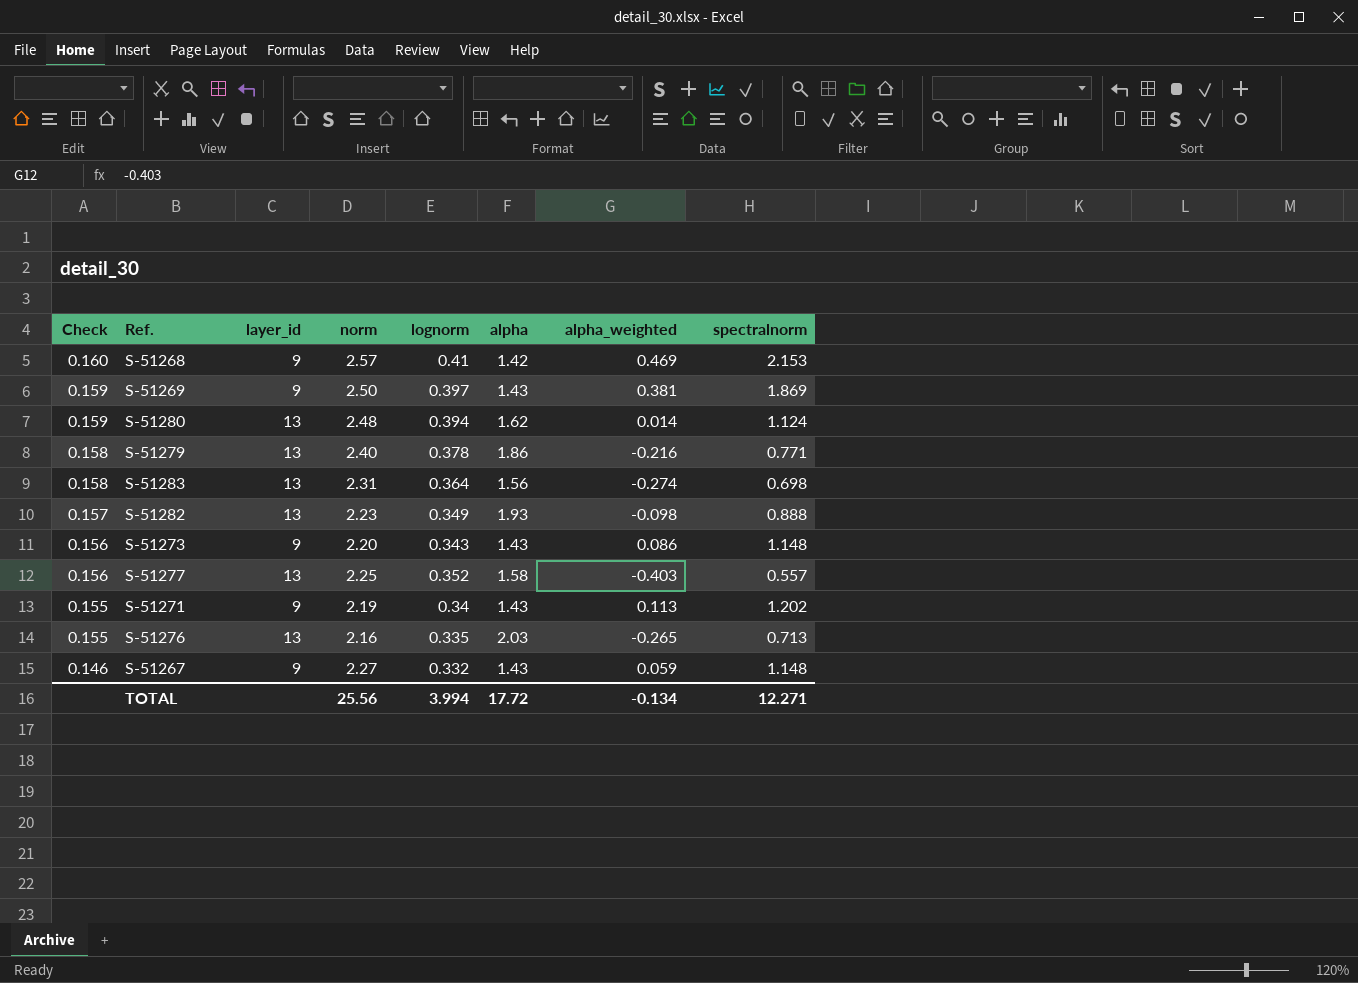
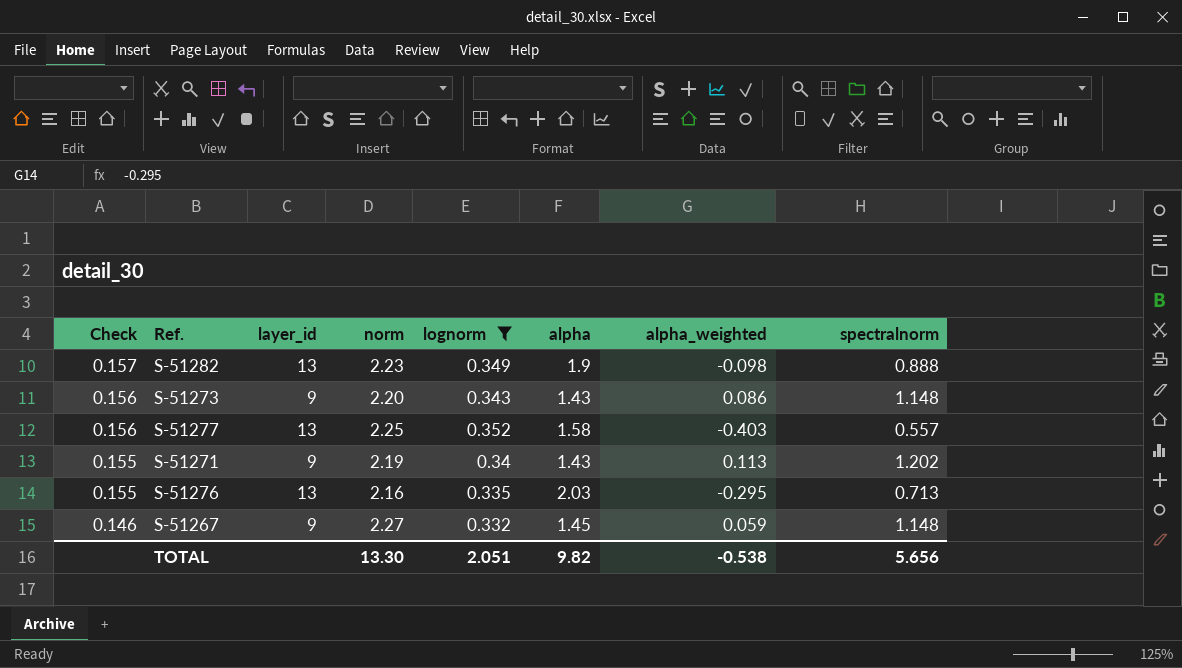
filter: none -> lognorm <= 0.352
S-51282 | alpha: 1.93 -> 1.9
S-51276 | alpha_weighted: -0.265 -> -0.295
S-51267 | alpha: 1.43 -> 1.45
TOTAL | norm: 25.56 -> 13.30
TOTAL | lognorm: 3.994 -> 2.051
TOTAL | alpha: 17.72 -> 9.82
TOTAL | alpha_weighted: -0.134 -> -0.538
TOTAL | spectralnorm: 12.271 -> 5.656

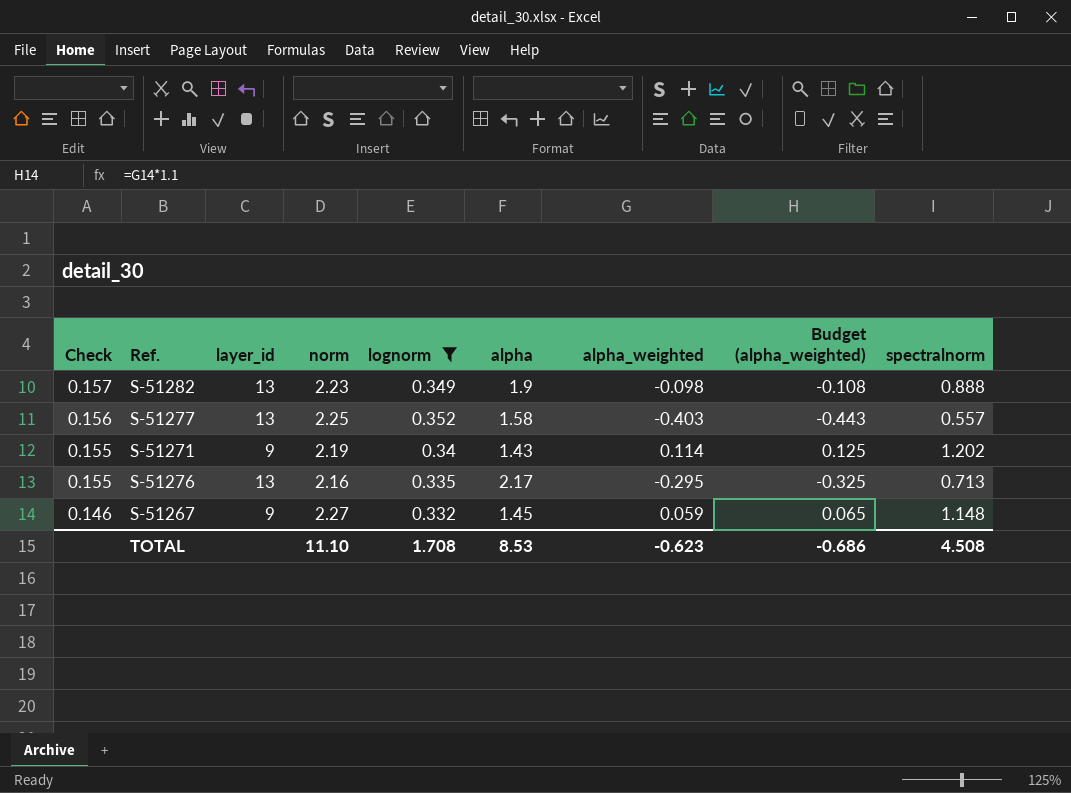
column Budget (alpha_weighted) | formula: none -> [alpha_weighted] * 1.1
row S-51273: 0.156 | 9 | 2.20 | 0.343 | 1.43 | 0.086 | 1.148 -> none
S-51271 | alpha_weighted: 0.113 -> 0.114
S-51276 | alpha: 2.03 -> 2.17
TOTAL | norm: 13.30 -> 11.10
TOTAL | lognorm: 2.051 -> 1.708
TOTAL | alpha: 9.82 -> 8.53
TOTAL | alpha_weighted: -0.538 -> -0.623
TOTAL | spectralnorm: 5.656 -> 4.508

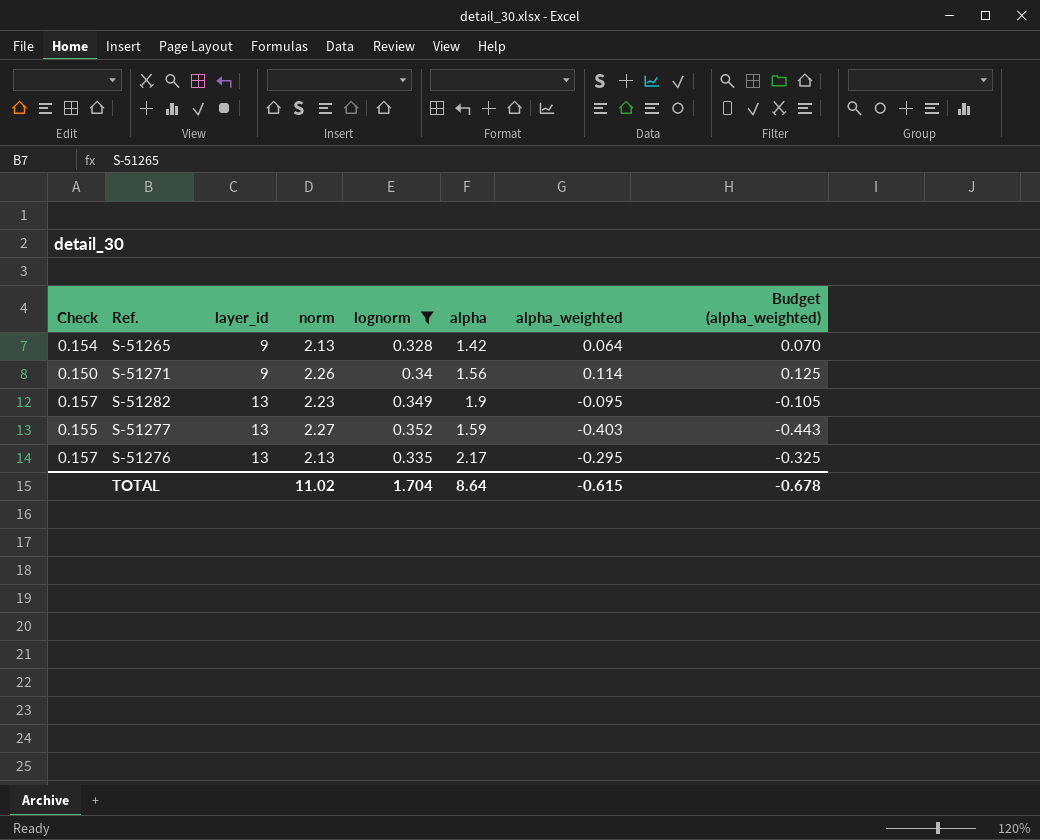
row order: Check descending -> layer_id ascending
column spectralnorm | position: 9 -> none
row S-51267: 0.146 | 9 | 2.27 | 0.332 | 1.45 | 0.059 | 0.065 | 1.148 -> none
row S-51265: none -> 0.154 | 9 | 2.13 | 0.328 | 1.42 | 0.064 | 0.070
S-51271 | Check: 0.155 -> 0.150
S-51271 | norm: 2.19 -> 2.26
S-51271 | alpha: 1.43 -> 1.56
S-51282 | alpha_weighted: -0.098 -> -0.095
S-51282 | Budget (alpha_weighted): -0.108 -> -0.105
S-51277 | Check: 0.156 -> 0.155
S-51277 | norm: 2.25 -> 2.27
S-51277 | alpha: 1.58 -> 1.59
S-51276 | Check: 0.155 -> 0.157
S-51276 | norm: 2.16 -> 2.13
TOTAL | norm: 11.10 -> 11.02
TOTAL | lognorm: 1.708 -> 1.704
TOTAL | alpha: 8.53 -> 8.64
TOTAL | alpha_weighted: -0.623 -> -0.615
TOTAL | Budget (alpha_weighted): -0.686 -> -0.678

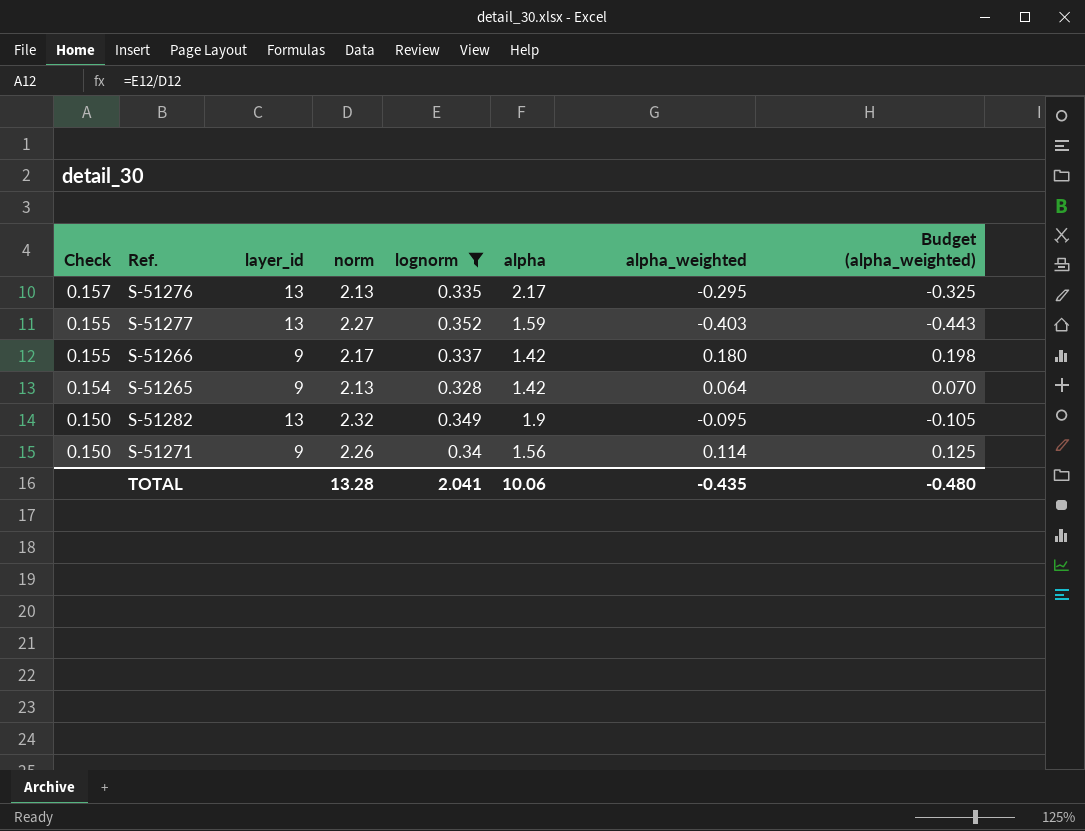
row order: layer_id ascending -> Check descending
row S-51266: none -> 0.155 | 9 | 2.17 | 0.337 | 1.42 | 0.180 | 0.198
S-51282 | Check: 0.157 -> 0.150
S-51282 | norm: 2.23 -> 2.32
TOTAL | norm: 11.02 -> 13.28
TOTAL | lognorm: 1.704 -> 2.041
TOTAL | alpha: 8.64 -> 10.06
TOTAL | alpha_weighted: -0.615 -> -0.435
TOTAL | Budget (alpha_weighted): -0.678 -> -0.480

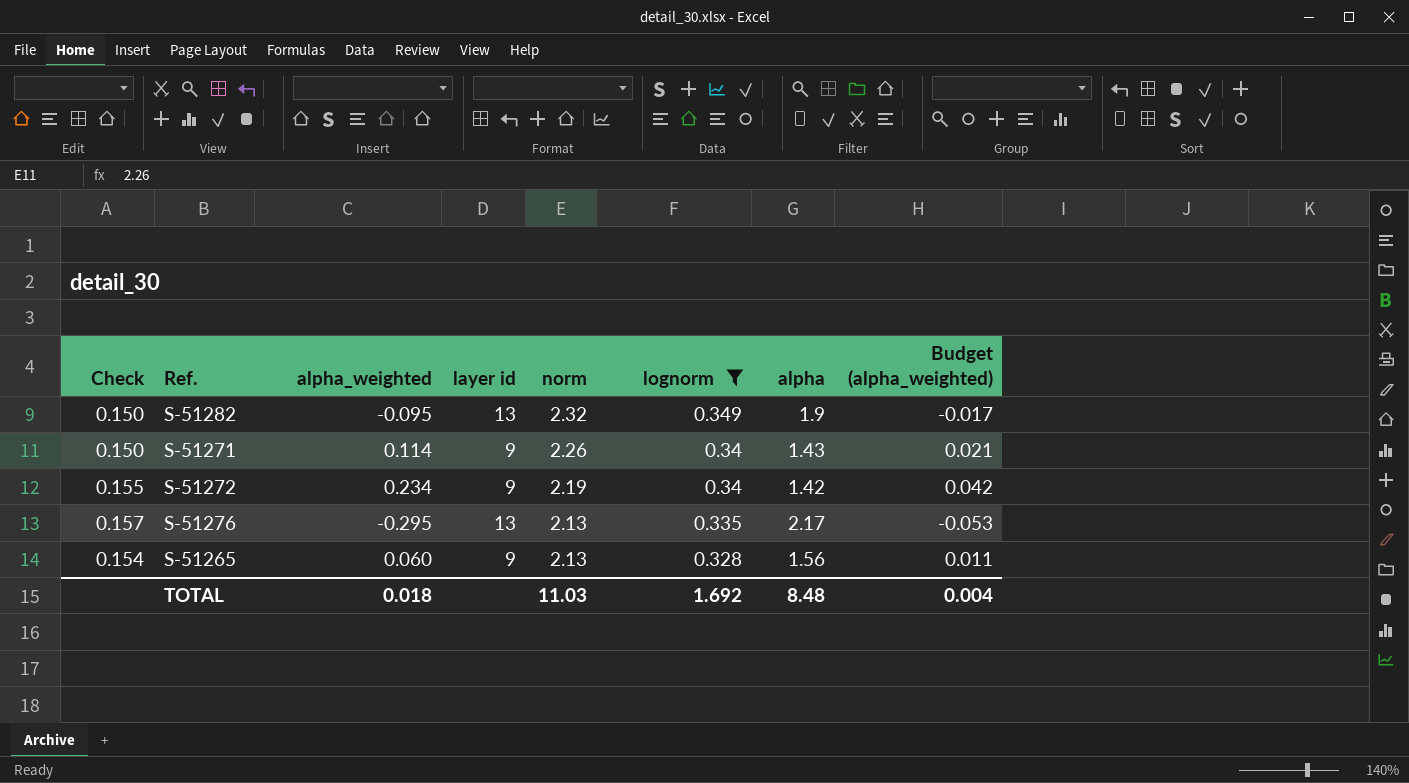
row order: Check descending -> norm descending
column alpha_weighted | position: 7 -> 3
column name: layer_id -> layer id
column Budget (alpha_weighted) | formula: [alpha_weighted] * 1.1 -> [alpha_weighted] * 0.18
row S-51277: 0.155 | 13 | 2.27 | 0.352 | 1.59 | -0.403 | -0.443 -> none
row S-51266: 0.155 | 9 | 2.17 | 0.337 | 1.42 | 0.180 | 0.198 -> none
S-51271 | alpha: 1.56 -> 1.43
row S-51272: none -> 0.155 | 0.234 | 9 | 2.19 | 0.34 | 1.42 | 0.042
S-51265 | alpha_weighted: 0.064 -> 0.060
S-51265 | alpha: 1.42 -> 1.56
TOTAL | alpha_weighted: -0.435 -> 0.018
TOTAL | norm: 13.28 -> 11.03
TOTAL | lognorm: 2.041 -> 1.692
TOTAL | alpha: 10.06 -> 8.48
TOTAL | Budget (alpha_weighted): -0.480 -> 0.004

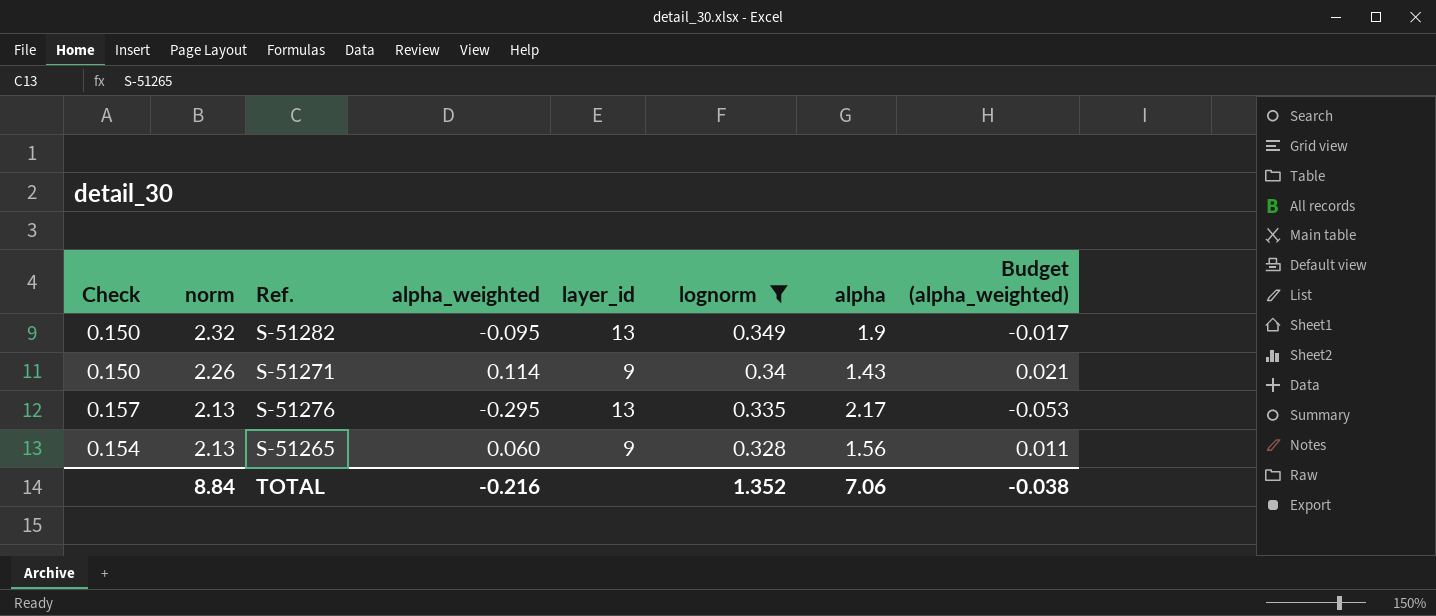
column norm | position: 5 -> 2
column name: layer id -> layer_id
row S-51272: 0.155 | 0.234 | 9 | 2.19 | 0.34 | 1.42 | 0.042 -> none
TOTAL | norm: 11.03 -> 8.84
TOTAL | alpha_weighted: 0.018 -> -0.216
TOTAL | lognorm: 1.692 -> 1.352
TOTAL | alpha: 8.48 -> 7.06
TOTAL | Budget (alpha_weighted): 0.004 -> -0.038

